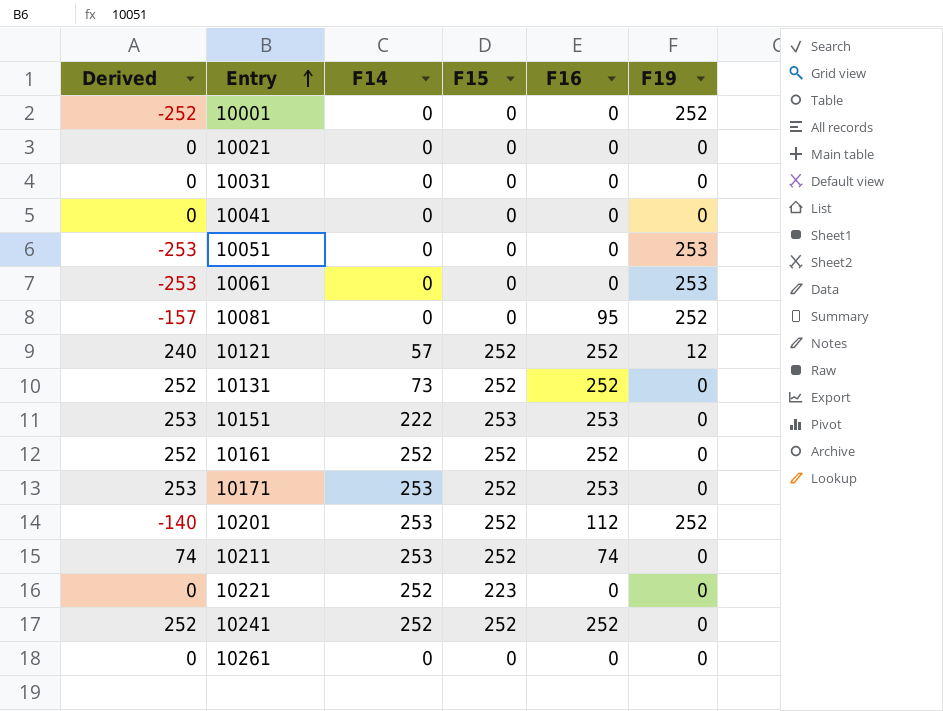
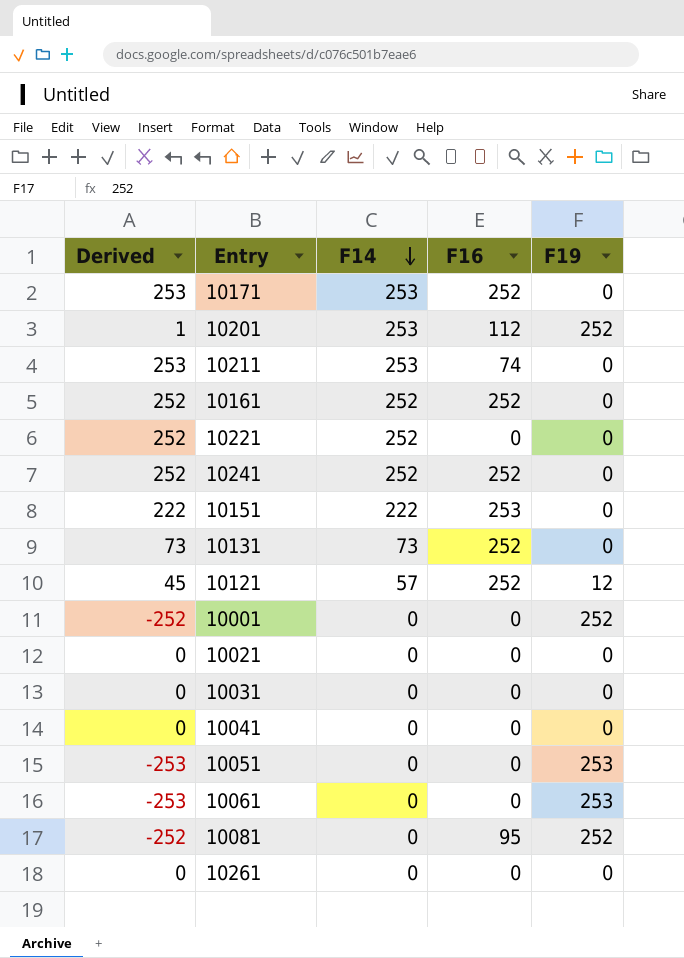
row order: Entry ascending -> F14 descending
column F15 | position: 4 -> none
column Derived | formula: [F16] - [F19] -> [F14] - [F19]
10171 | F16: 253 -> 252

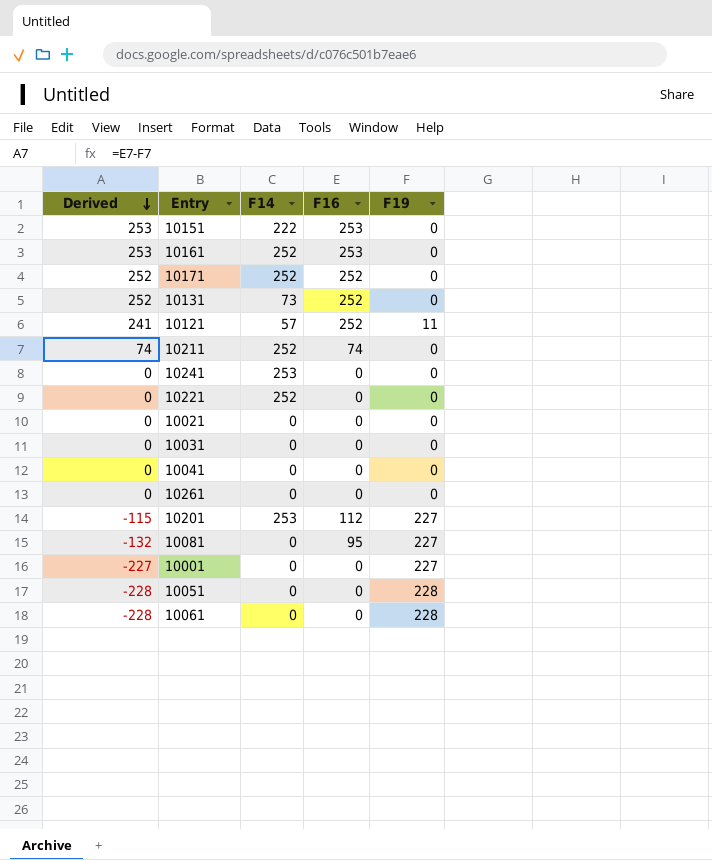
row order: F14 descending -> Derived descending
column Derived | formula: [F14] - [F19] -> [F16] - [F19]
10161 | F16: 252 -> 253
10171 | F14: 253 -> 252
10121 | F19: 12 -> 11
10211 | F14: 253 -> 252
10241 | F14: 252 -> 253
10241 | F16: 252 -> 0
10201 | F19: 252 -> 227
10081 | F19: 252 -> 227
10001 | F19: 252 -> 227
10051 | F19: 253 -> 228
10061 | F19: 253 -> 228

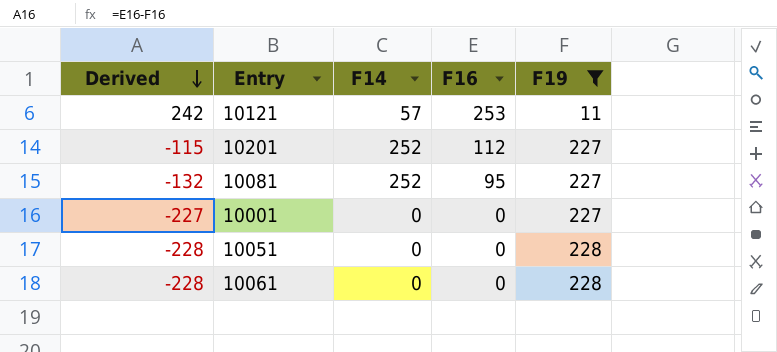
filter: none -> F19 != 0
10121 | Derived: 241 -> 242
10121 | F16: 252 -> 253
10201 | F14: 253 -> 252
10081 | F14: 0 -> 252

